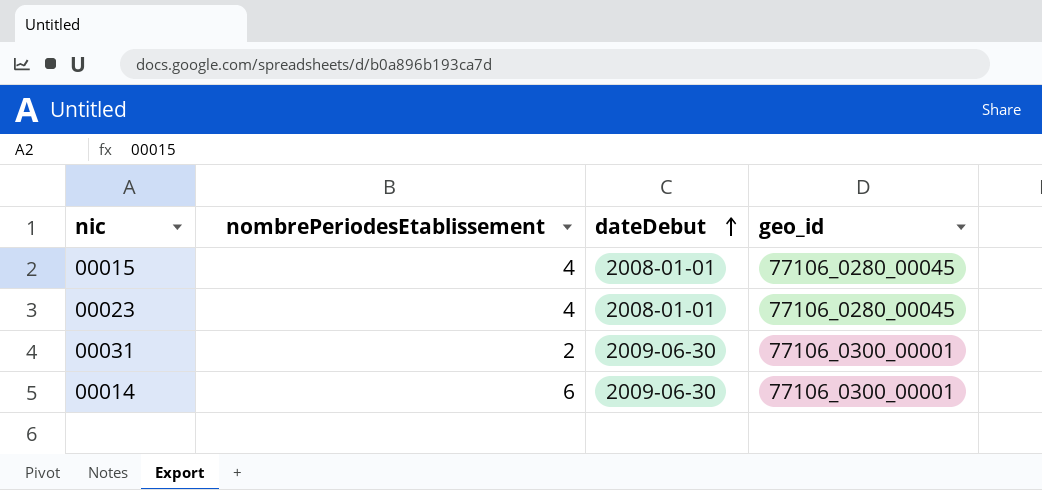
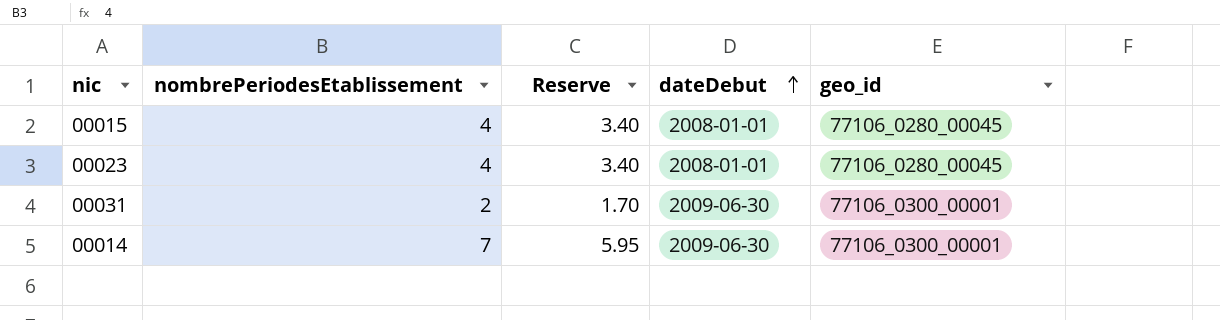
column Reserve | formula: none -> [nombrePeriodesEtablissement] * 0.85
00014 | nombrePeriodesEtablissement: 6 -> 7

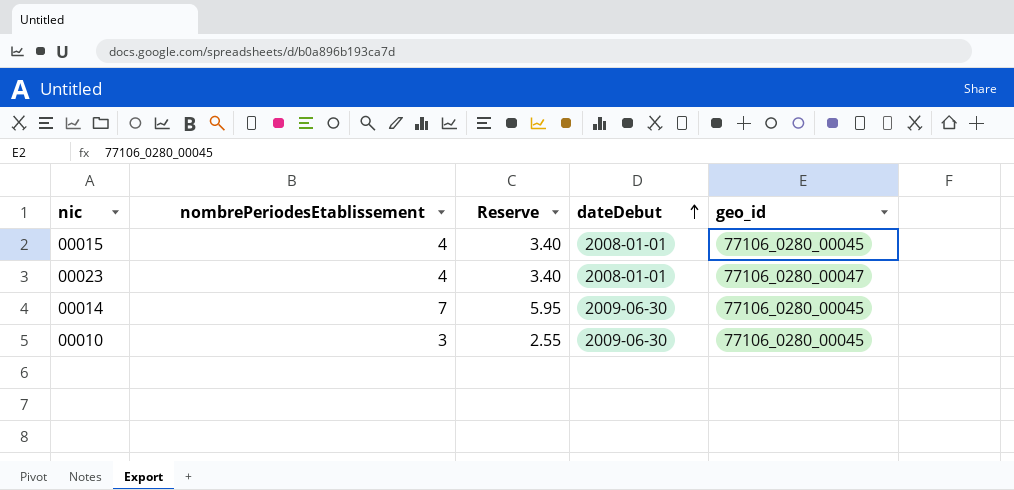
row 00031: 2 | 1.70 | 2009-06-30 | 77106_0300_00001 -> none
00023 | geo_id: 77106_0280_00045 -> 77106_0280_00047
00014 | geo_id: 77106_0300_00001 -> 77106_0280_00045
row 00010: none -> 3 | 2.55 | 2009-06-30 | 77106_0280_00045

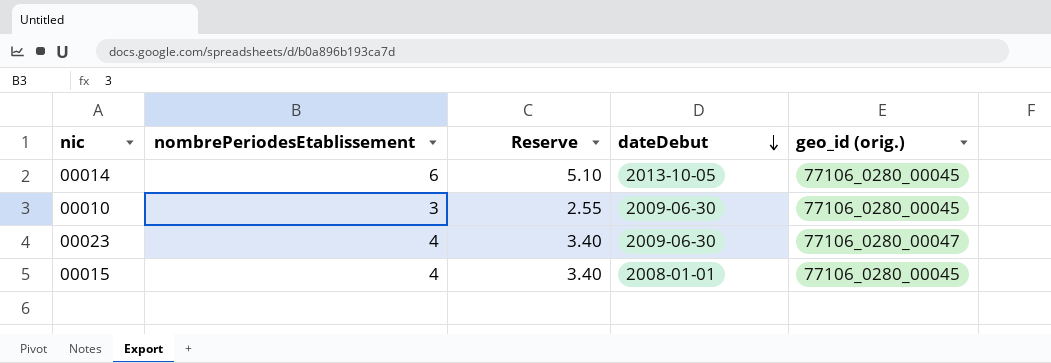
row order: dateDebut ascending -> dateDebut descending
column name: geo_id -> geo_id (orig.)
00014 | nombrePeriodesEtablissement: 7 -> 6
00014 | Reserve: 5.95 -> 5.10
00014 | dateDebut: 2009-06-30 -> 2013-10-05
00023 | dateDebut: 2008-01-01 -> 2009-06-30

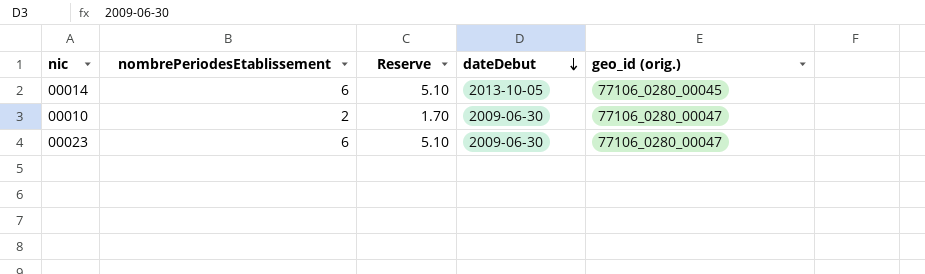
row 00015: 4 | 3.40 | 2008-01-01 | 77106_0280_00045 -> none
00010 | nombrePeriodesEtablissement: 3 -> 2
00010 | Reserve: 2.55 -> 1.70
00010 | geo_id (orig.): 77106_0280_00045 -> 77106_0280_00047
00023 | nombrePeriodesEtablissement: 4 -> 6
00023 | Reserve: 3.40 -> 5.10

